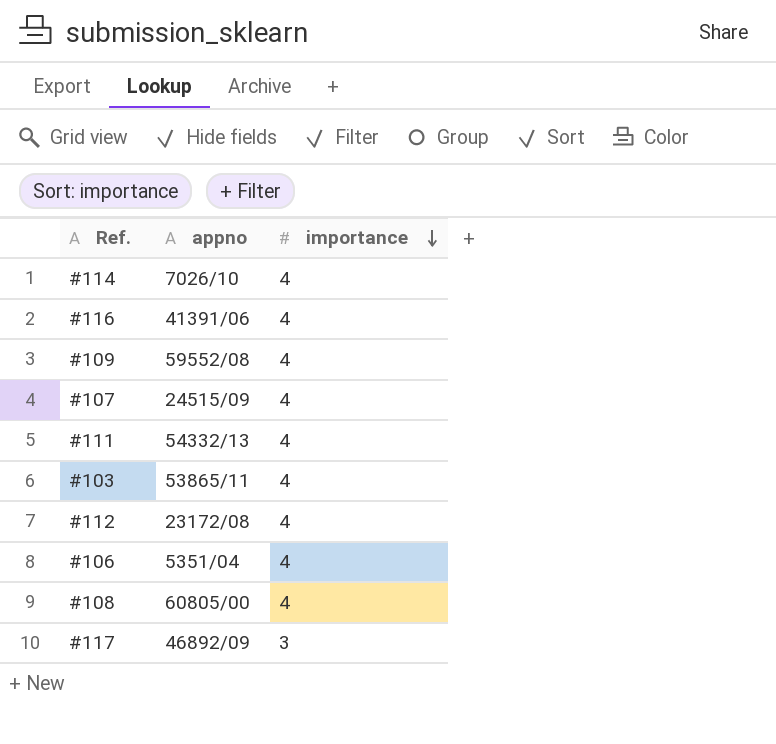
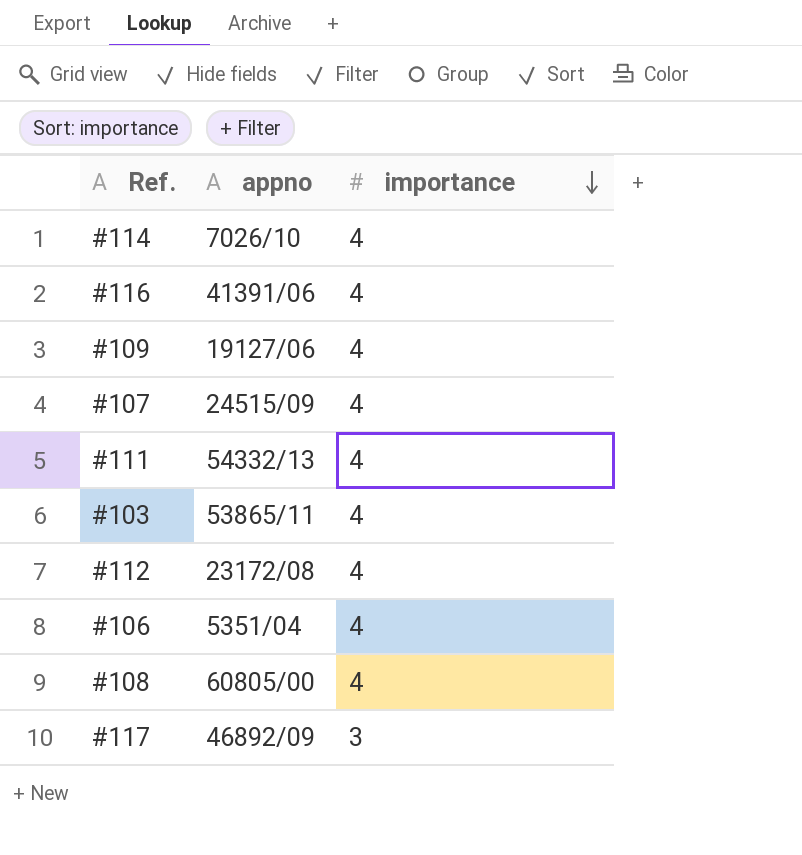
#109 | appno: 59552/08 -> 19127/06

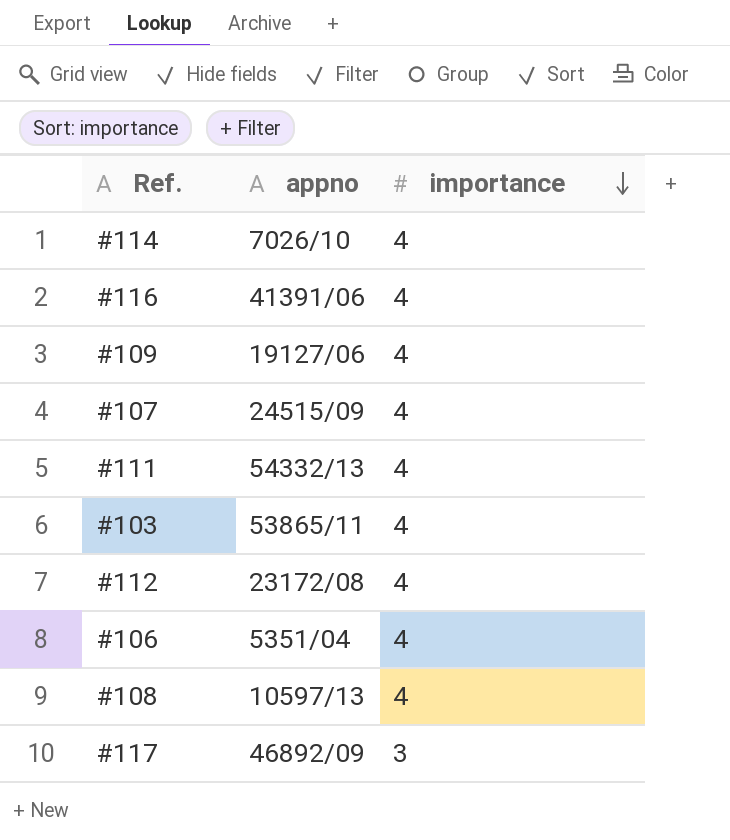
#108 | appno: 60805/00 -> 10597/13

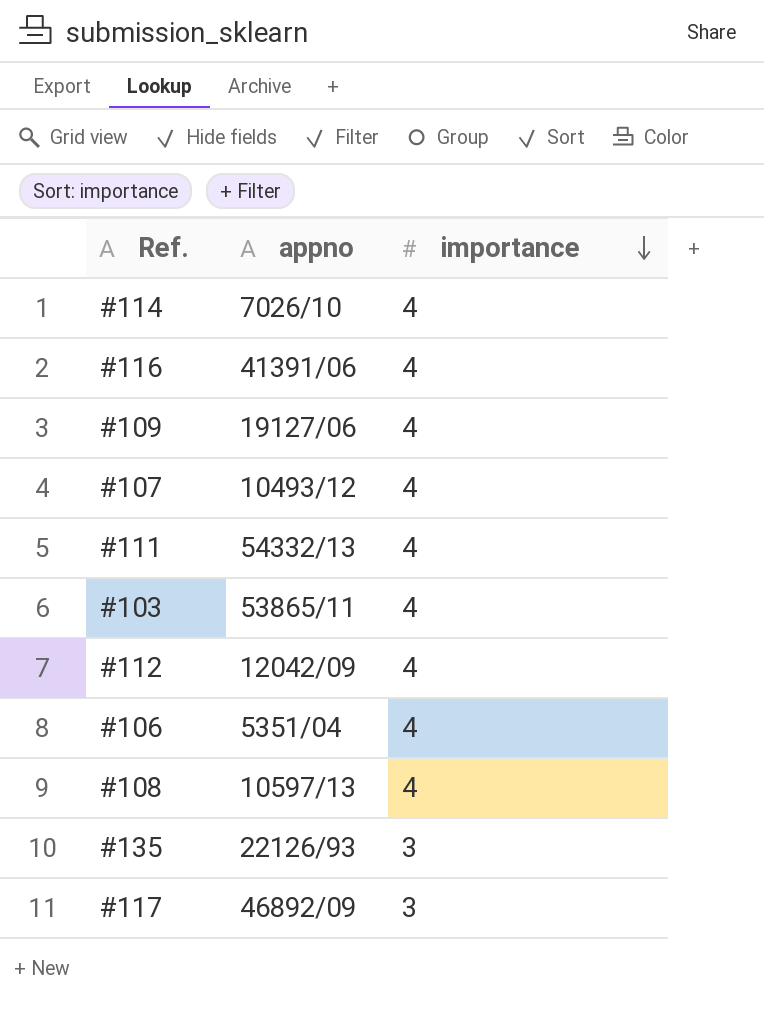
#107 | appno: 24515/09 -> 10493/12
#112 | appno: 23172/08 -> 12042/09
row #135: none -> 22126/93 | 3

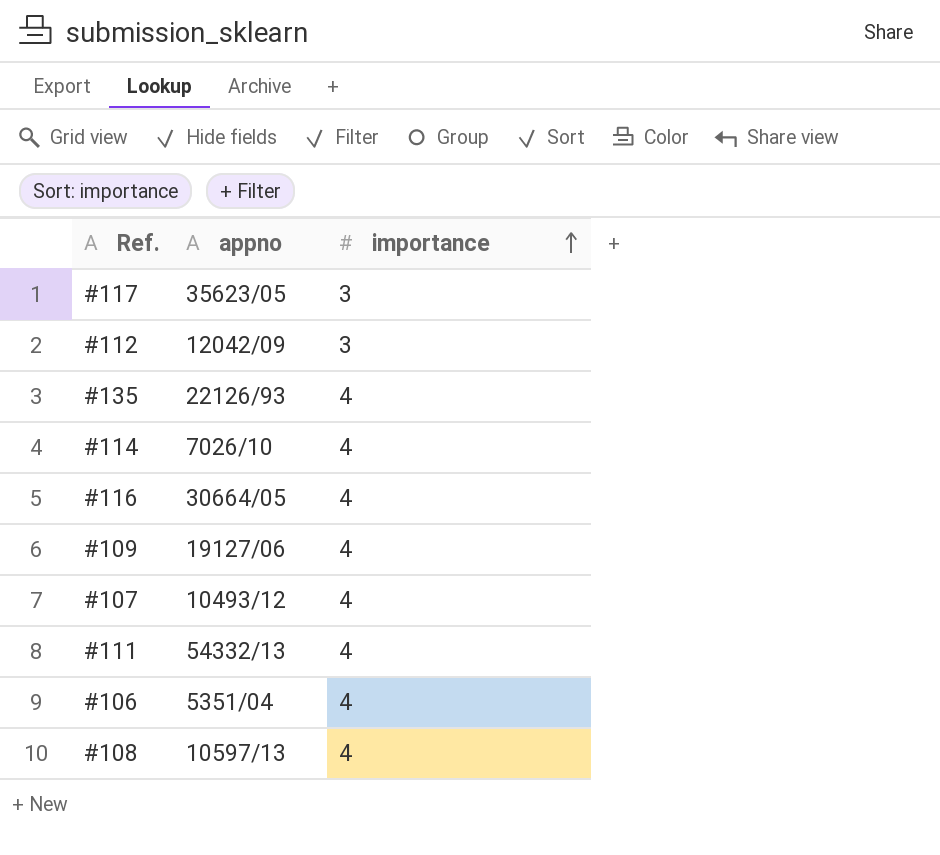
row order: importance descending -> importance ascending
row #103: 53865/11 | 4 -> none
#117 | appno: 46892/09 -> 35623/05
#112 | importance: 4 -> 3
#135 | importance: 3 -> 4
#116 | appno: 41391/06 -> 30664/05

